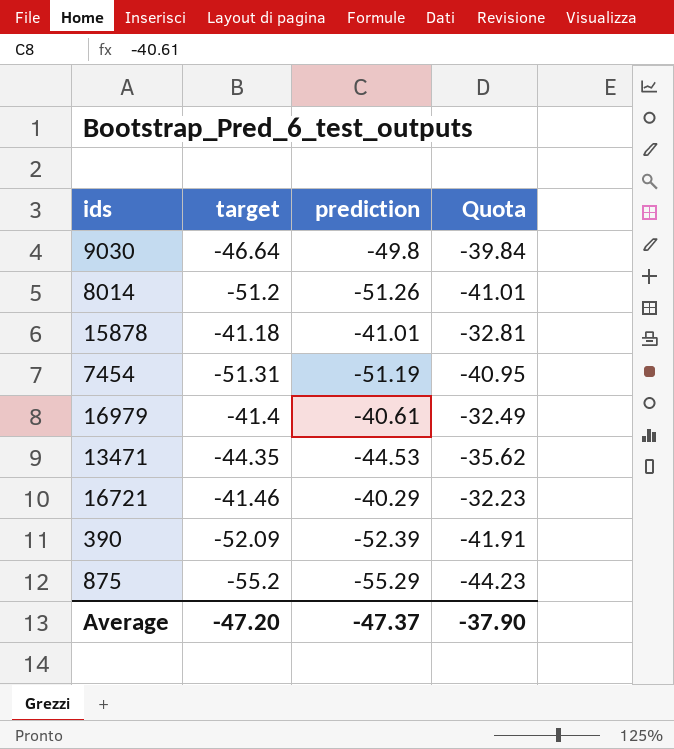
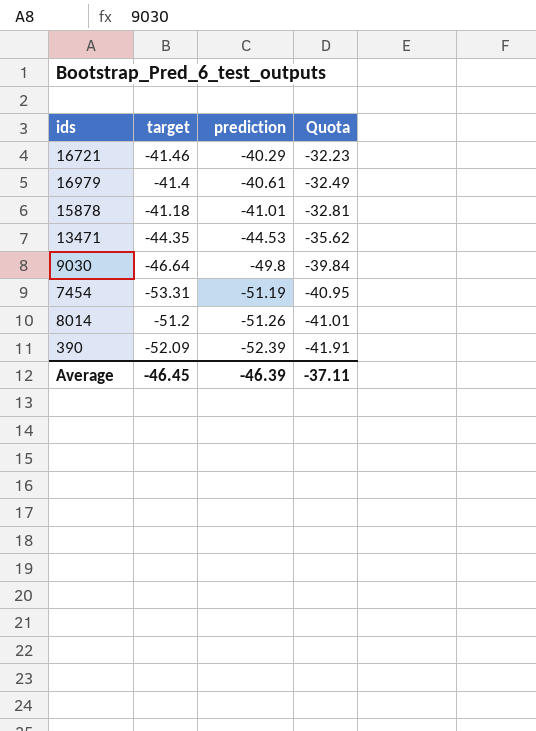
row order: none -> prediction descending
row 875: -55.2 | -55.29 | -44.23 -> none
7454 | target: -51.31 -> -53.31
Average | target: -47.20 -> -46.45
Average | prediction: -47.37 -> -46.39
Average | Quota: -37.90 -> -37.11

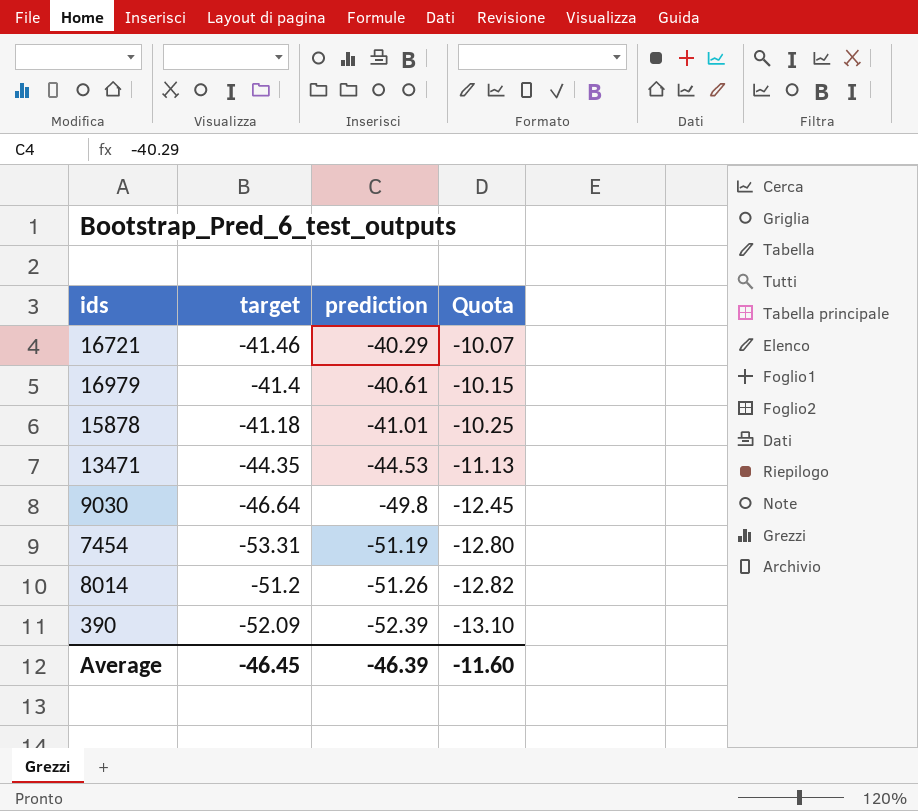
column Quota | formula: [prediction] * 0.8 -> [prediction] * 0.25
Average | Quota: -37.11 -> -11.60

